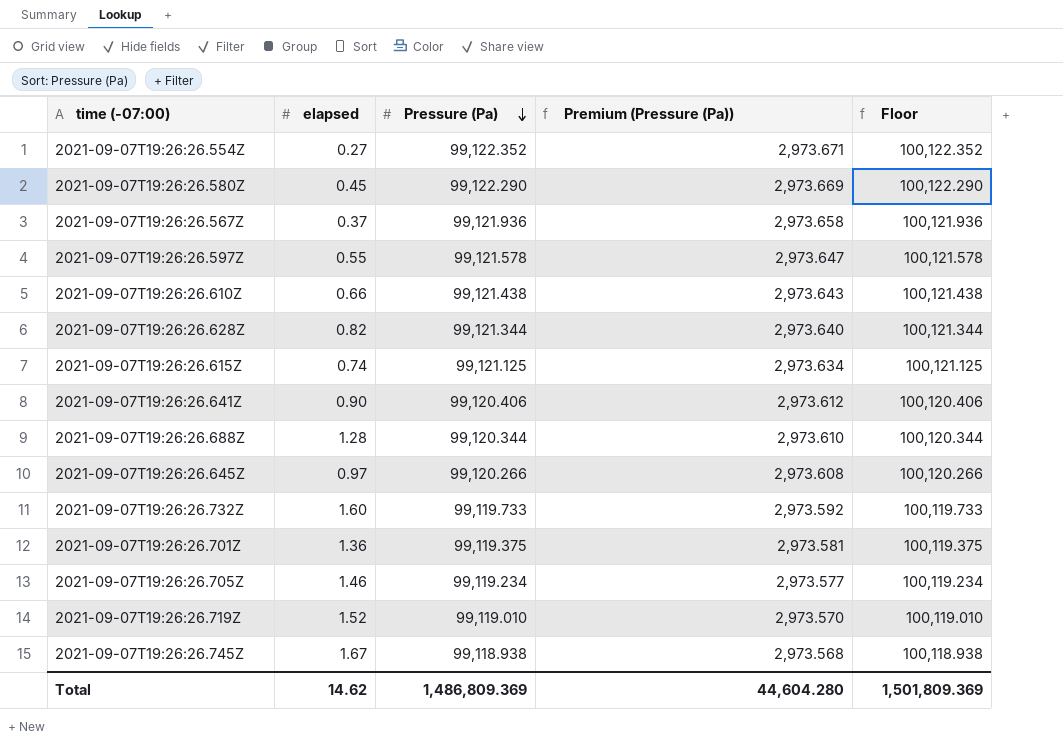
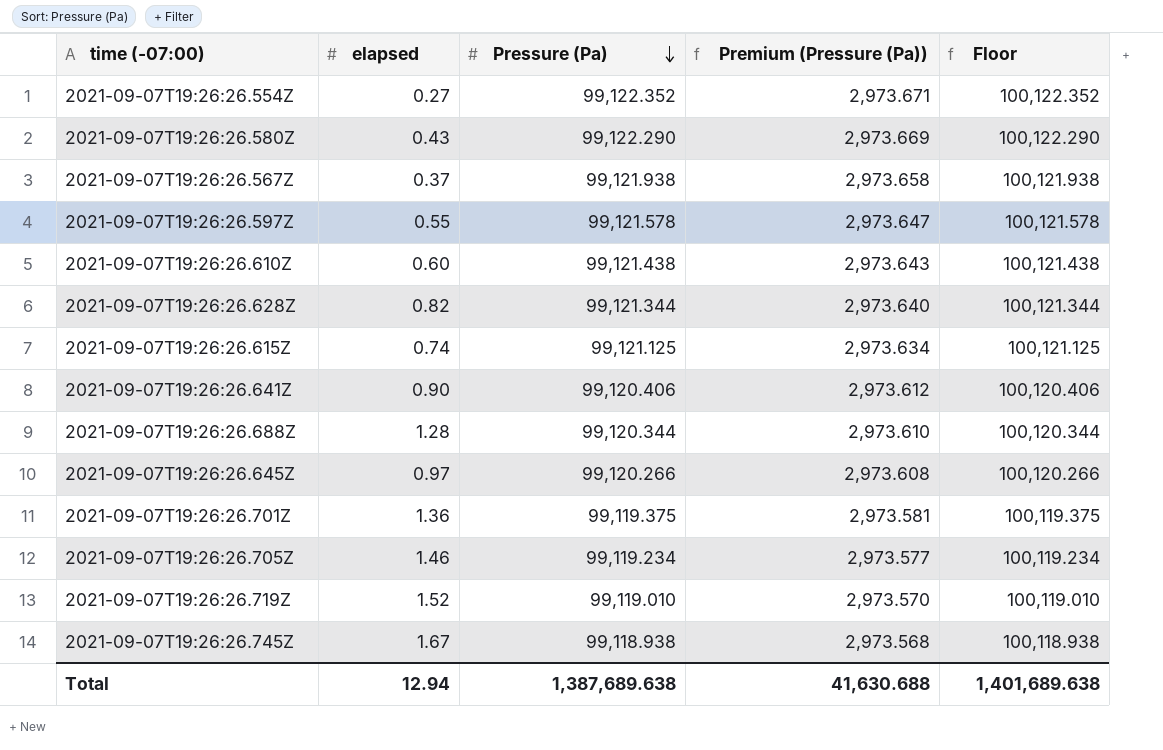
row 2021-09-07T19:26:26.732Z: 1.60 | 99,119.733 | 2,973.592 | 100,119.733 -> none
2021-09-07T19:26:26.580Z | elapsed: 0.45 -> 0.43
2021-09-07T19:26:26.567Z | Pressure (Pa): 99,121.936 -> 99,121.938
2021-09-07T19:26:26.567Z | Floor: 100,121.936 -> 100,121.938
2021-09-07T19:26:26.610Z | elapsed: 0.66 -> 0.60
Total | elapsed: 14.62 -> 12.94
Total | Pressure (Pa): 1,486,809.369 -> 1,387,689.638
Total | Premium (Pressure (Pa)): 44,604.280 -> 41,630.688
Total | Floor: 1,501,809.369 -> 1,401,689.638

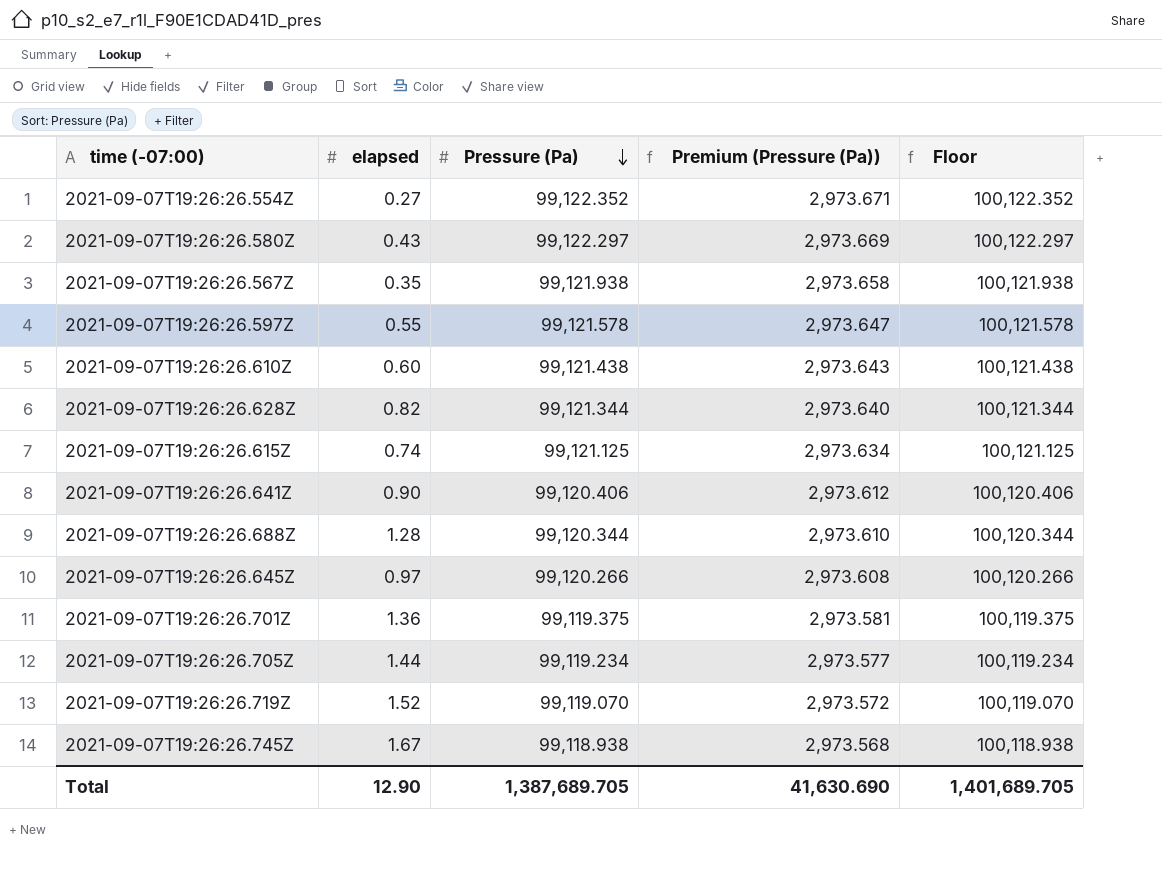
2021-09-07T19:26:26.580Z | Pressure (Pa): 99,122.290 -> 99,122.297
2021-09-07T19:26:26.580Z | Floor: 100,122.290 -> 100,122.297
2021-09-07T19:26:26.567Z | elapsed: 0.37 -> 0.35
2021-09-07T19:26:26.705Z | elapsed: 1.46 -> 1.44
2021-09-07T19:26:26.719Z | Pressure (Pa): 99,119.010 -> 99,119.070
2021-09-07T19:26:26.719Z | Premium (Pressure (Pa)): 2,973.570 -> 2,973.572
2021-09-07T19:26:26.719Z | Floor: 100,119.010 -> 100,119.070
Total | elapsed: 12.94 -> 12.90
Total | Pressure (Pa): 1,387,689.638 -> 1,387,689.705
Total | Premium (Pressure (Pa)): 41,630.688 -> 41,630.690
Total | Floor: 1,401,689.638 -> 1,401,689.705

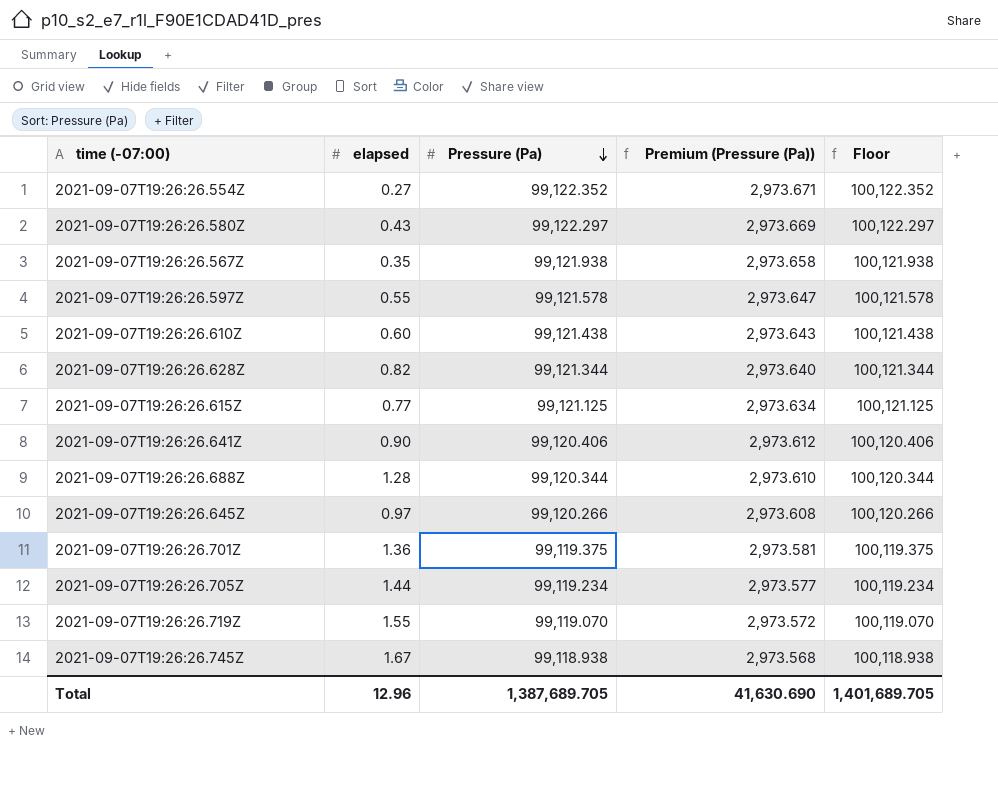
2021-09-07T19:26:26.615Z | elapsed: 0.74 -> 0.77
2021-09-07T19:26:26.719Z | elapsed: 1.52 -> 1.55
Total | elapsed: 12.90 -> 12.96

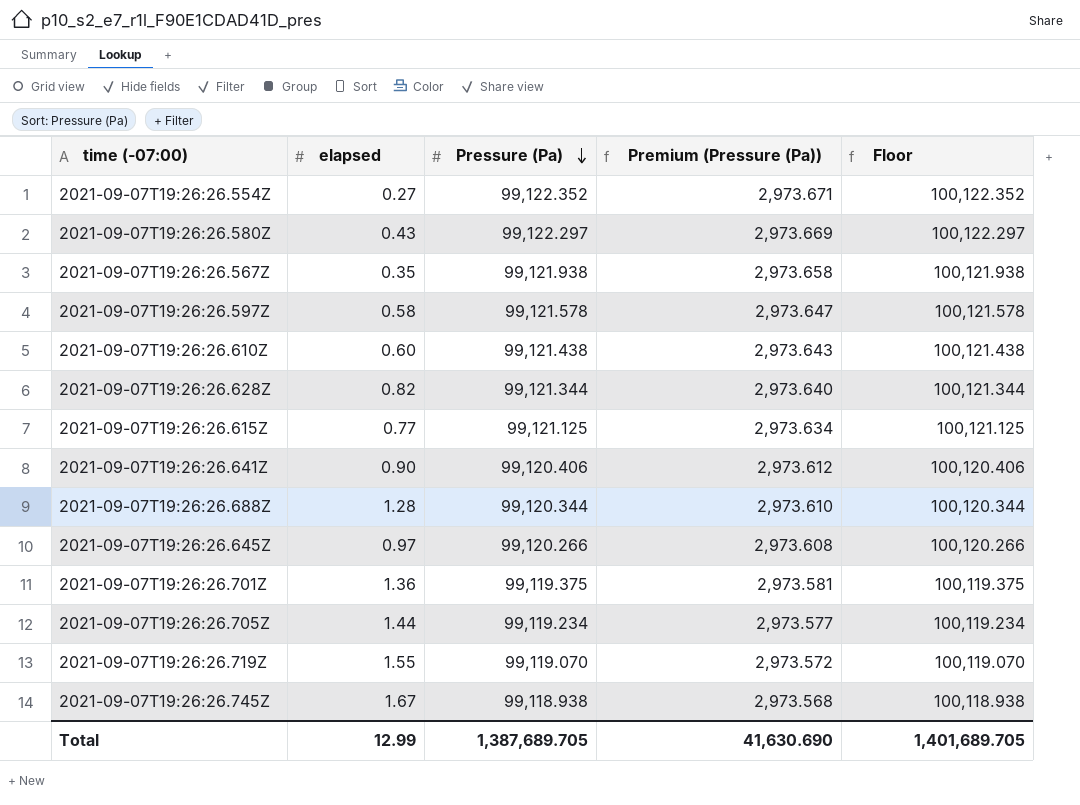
2021-09-07T19:26:26.597Z | elapsed: 0.55 -> 0.58
Total | elapsed: 12.96 -> 12.99

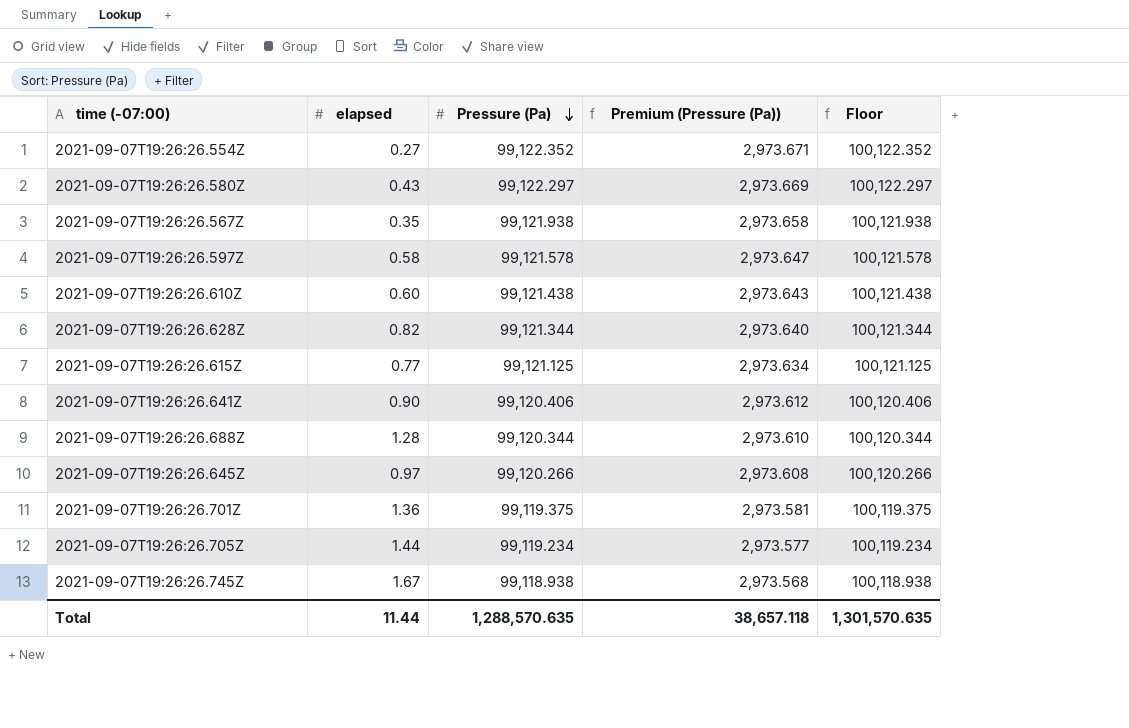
row 2021-09-07T19:26:26.719Z: 1.55 | 99,119.070 | 2,973.572 | 100,119.070 -> none
Total | elapsed: 12.99 -> 11.44
Total | Pressure (Pa): 1,387,689.705 -> 1,288,570.635
Total | Premium (Pressure (Pa)): 41,630.690 -> 38,657.118
Total | Floor: 1,401,689.705 -> 1,301,570.635

